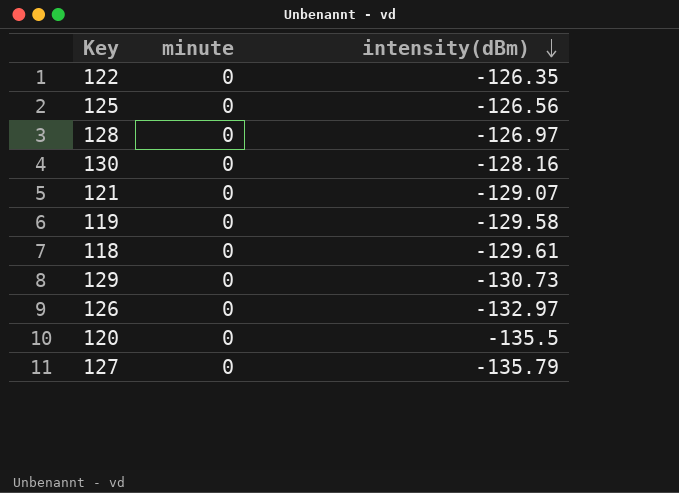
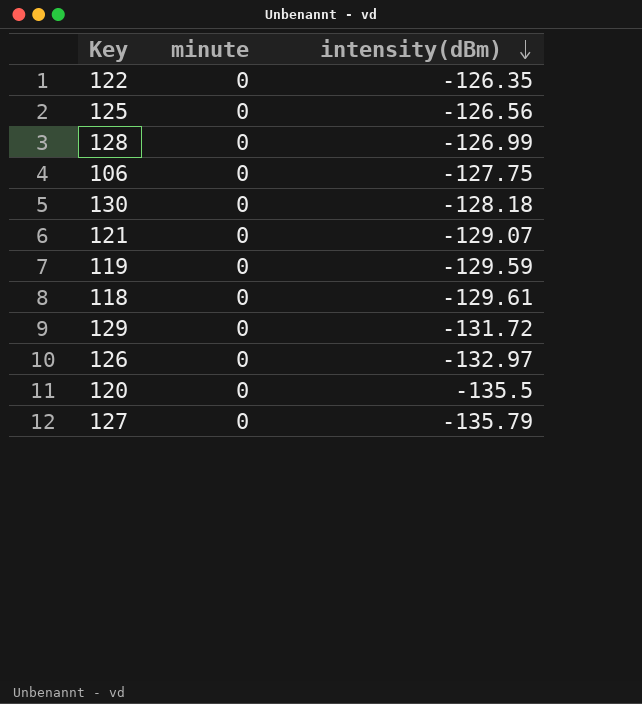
128 | intensity(dBm): -126.97 -> -126.99
row 106: none -> 0 | -127.75
130 | intensity(dBm): -128.16 -> -128.18
119 | intensity(dBm): -129.58 -> -129.59
129 | intensity(dBm): -130.73 -> -131.72

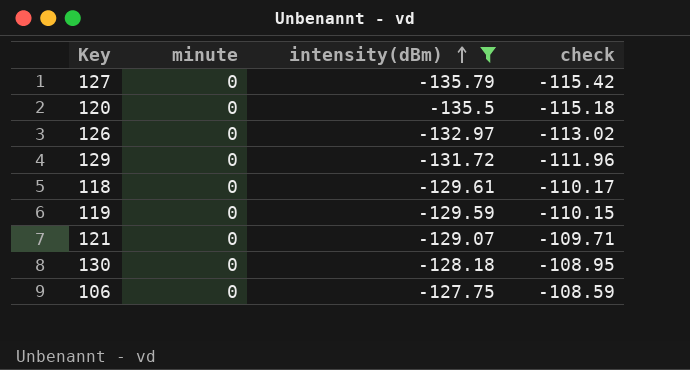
filter: none -> intensity(dBm) <= -127.75
row order: intensity(dBm) descending -> intensity(dBm) ascending
column check | formula: none -> [intensity(dBm)] * 0.85

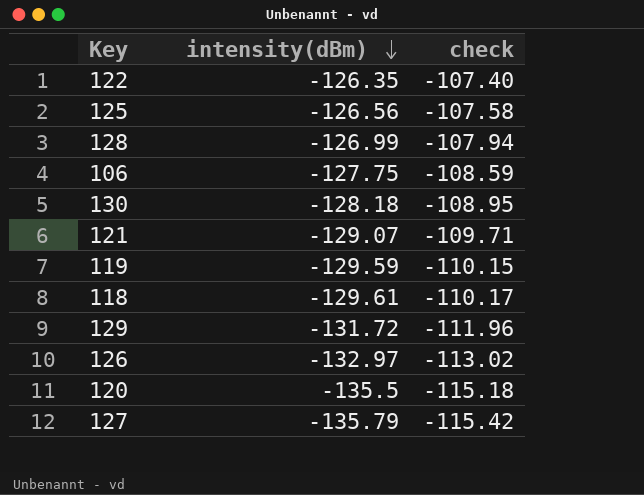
filter: intensity(dBm) <= -127.75 -> none
row order: intensity(dBm) ascending -> intensity(dBm) descending
column minute | position: 2 -> none

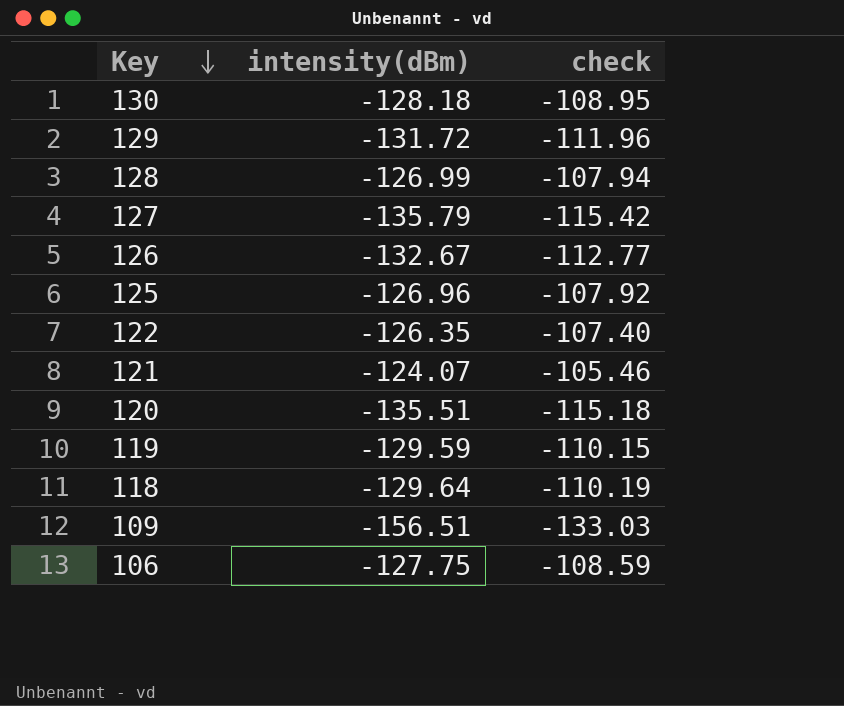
row order: intensity(dBm) descending -> Key descending
126 | intensity(dBm): -132.97 -> -132.67
126 | check: -113.02 -> -112.77
125 | intensity(dBm): -126.56 -> -126.96
125 | check: -107.58 -> -107.92
121 | intensity(dBm): -129.07 -> -124.07
121 | check: -109.71 -> -105.46
120 | intensity(dBm): -135.5 -> -135.51
118 | intensity(dBm): -129.61 -> -129.64
118 | check: -110.17 -> -110.19
row 109: none -> -156.51 | -133.03

